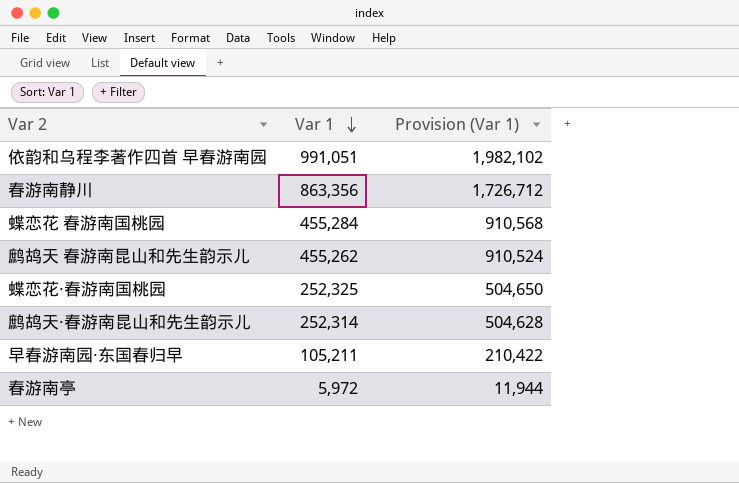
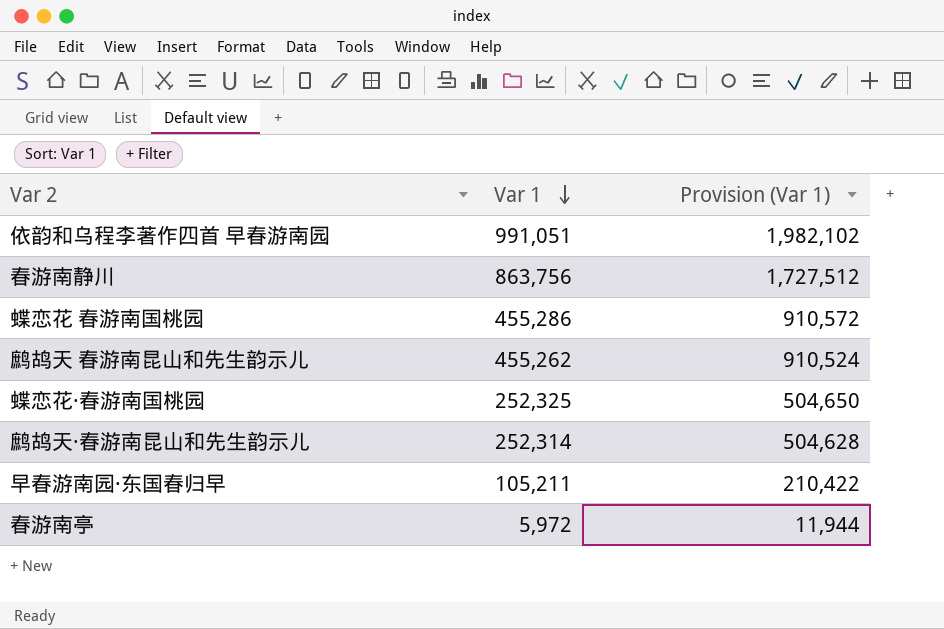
春游南静川 | Var 1: 863,356 -> 863,756
春游南静川 | Provision (Var 1): 1,726,712 -> 1,727,512
蝶恋花 春游南国桃园 | Var 1: 455,284 -> 455,286
蝶恋花 春游南国桃园 | Provision (Var 1): 910,568 -> 910,572

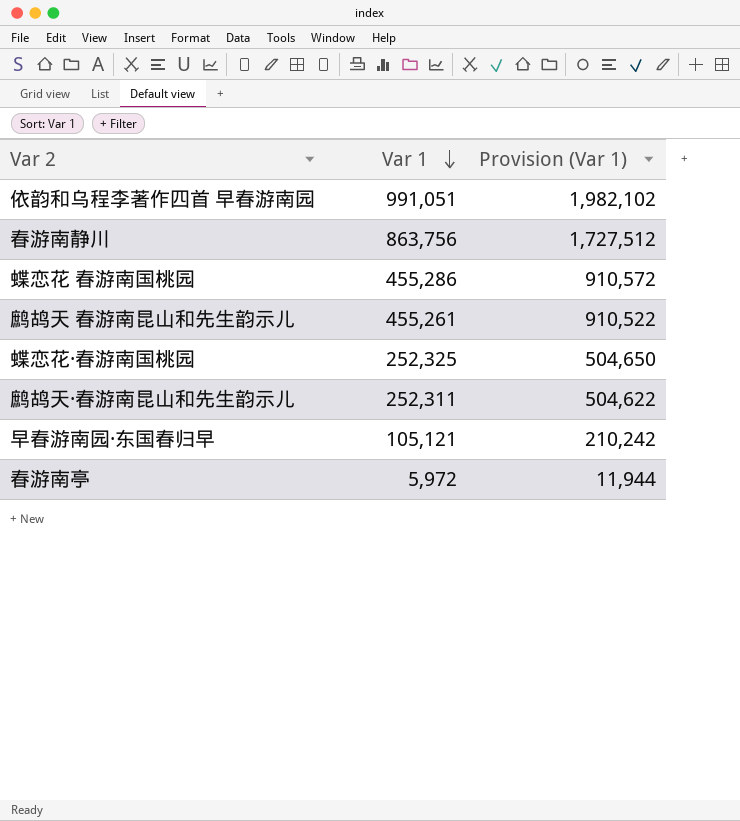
鹧鸪天 春游南昆山和先生韵示儿 | Var 1: 455,262 -> 455,261
鹧鸪天 春游南昆山和先生韵示儿 | Provision (Var 1): 910,524 -> 910,522
鹧鸪天·春游南昆山和先生韵示儿 | Var 1: 252,314 -> 252,311
鹧鸪天·春游南昆山和先生韵示儿 | Provision (Var 1): 504,628 -> 504,622
早春游南园·东国春归早 | Var 1: 105,211 -> 105,121
早春游南园·东国春归早 | Provision (Var 1): 210,422 -> 210,242

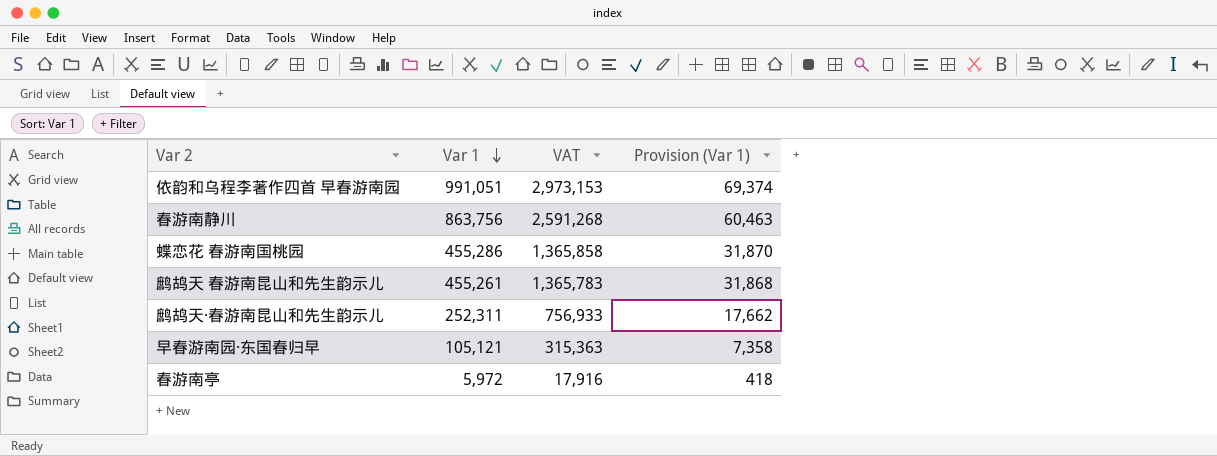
column VAT | formula: none -> [Var 1] * 3
column Provision (Var 1) | formula: [Var 1] * 2 -> [Var 1] * 0.07
row 蝶恋花·春游南国桃园: 252,325 | 504,650 -> none

